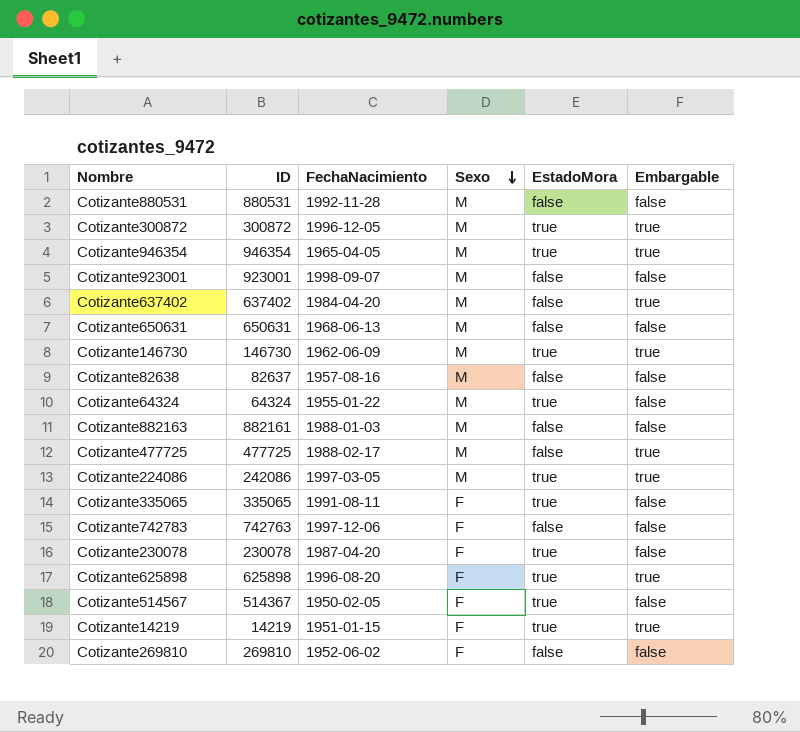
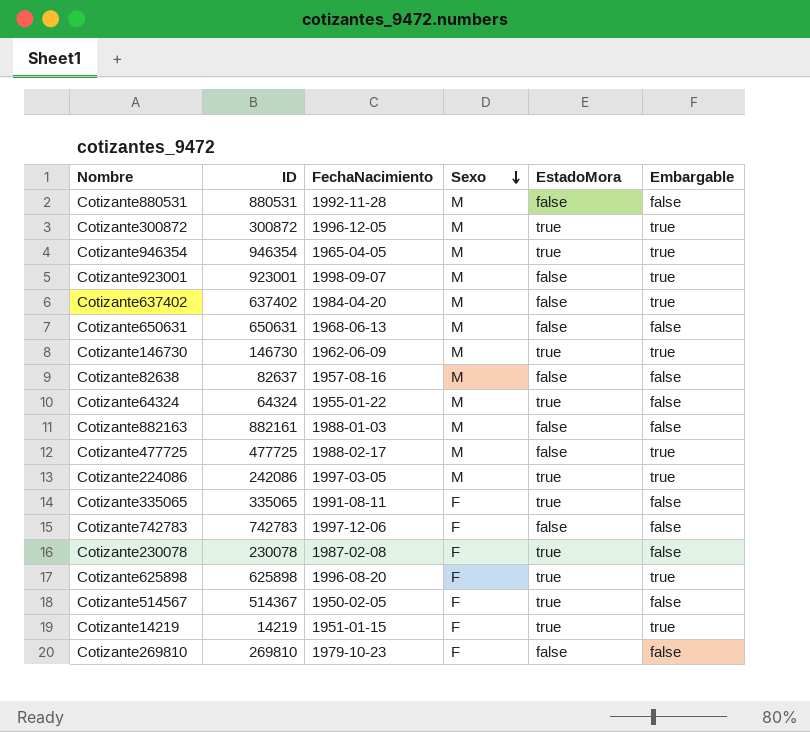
Cotizante923001 | Embargable: false -> true
Cotizante742783 | ID: 742763 -> 742783
Cotizante230078 | FechaNacimiento: 1987-04-20 -> 1987-02-08
Cotizante269810 | FechaNacimiento: 1952-06-02 -> 1979-10-23

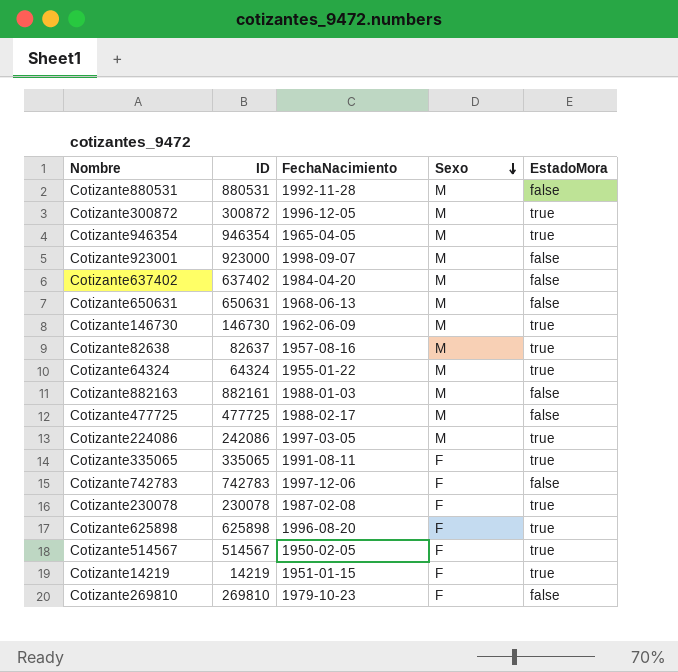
column Embargable | position: 6 -> none
Cotizante923001 | ID: 923001 -> 923000
Cotizante82638 | EstadoMora: false -> true
Cotizante514567 | ID: 514367 -> 514567

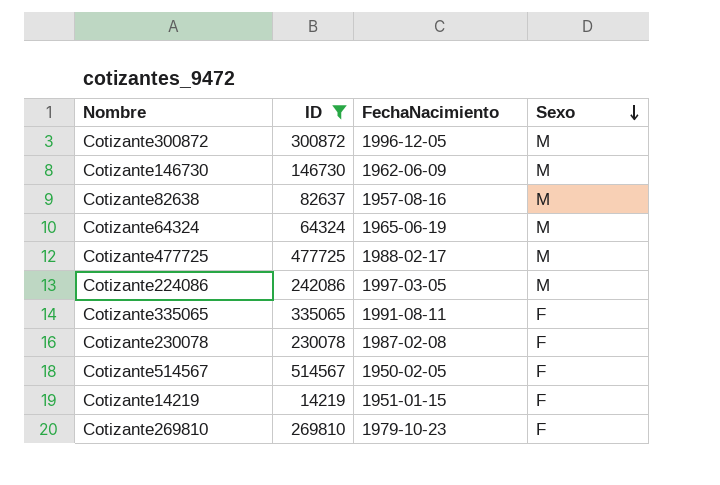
filter: none -> ID <= 514567
column EstadoMora | position: 5 -> none
Cotizante64324 | FechaNacimiento: 1955-01-22 -> 1965-06-19

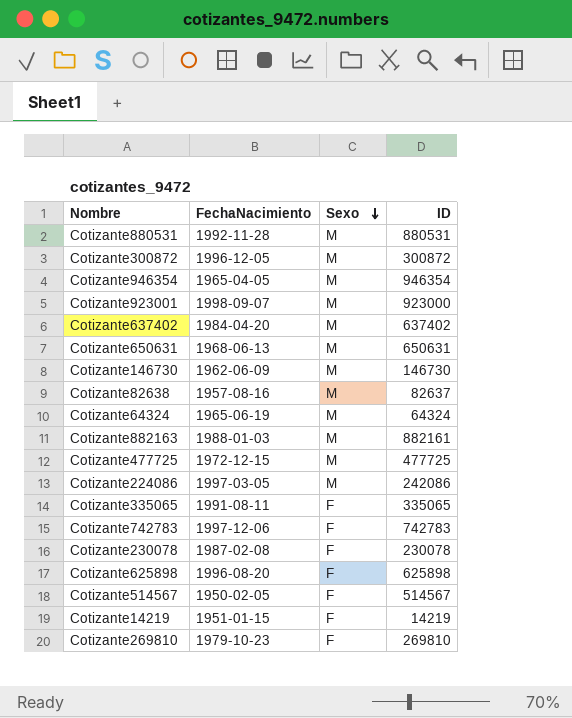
filter: ID <= 514567 -> none
column ID | position: 2 -> 4
Cotizante477725 | FechaNacimiento: 1988-02-17 -> 1972-12-15

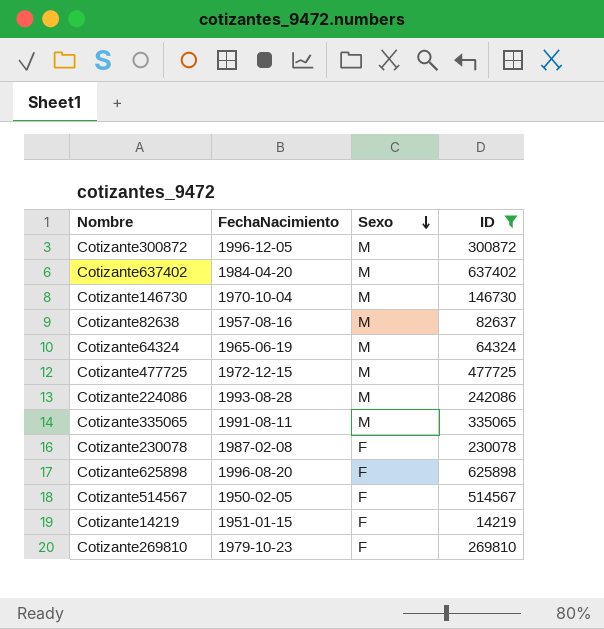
filter: none -> ID <= 637402
Cotizante146730 | FechaNacimiento: 1962-06-09 -> 1970-10-04
Cotizante224086 | FechaNacimiento: 1997-03-05 -> 1993-08-28
Cotizante335065 | Sexo: F -> M

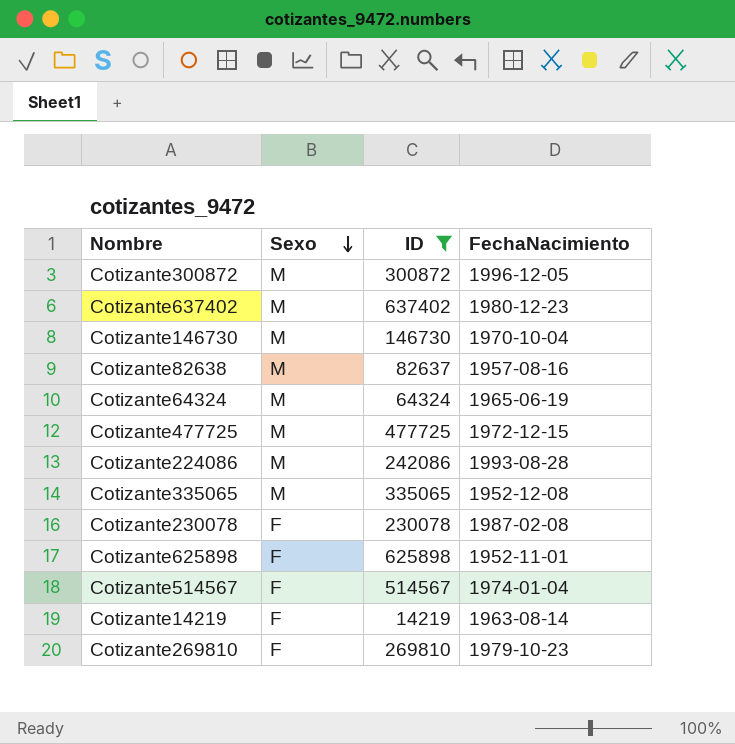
column FechaNacimiento | position: 2 -> 4
Cotizante637402 | FechaNacimiento: 1984-04-20 -> 1980-12-23
Cotizante335065 | FechaNacimiento: 1991-08-11 -> 1952-12-08
Cotizante625898 | FechaNacimiento: 1996-08-20 -> 1952-11-01
Cotizante514567 | FechaNacimiento: 1950-02-05 -> 1974-01-04
Cotizante14219 | FechaNacimiento: 1951-01-15 -> 1963-08-14

